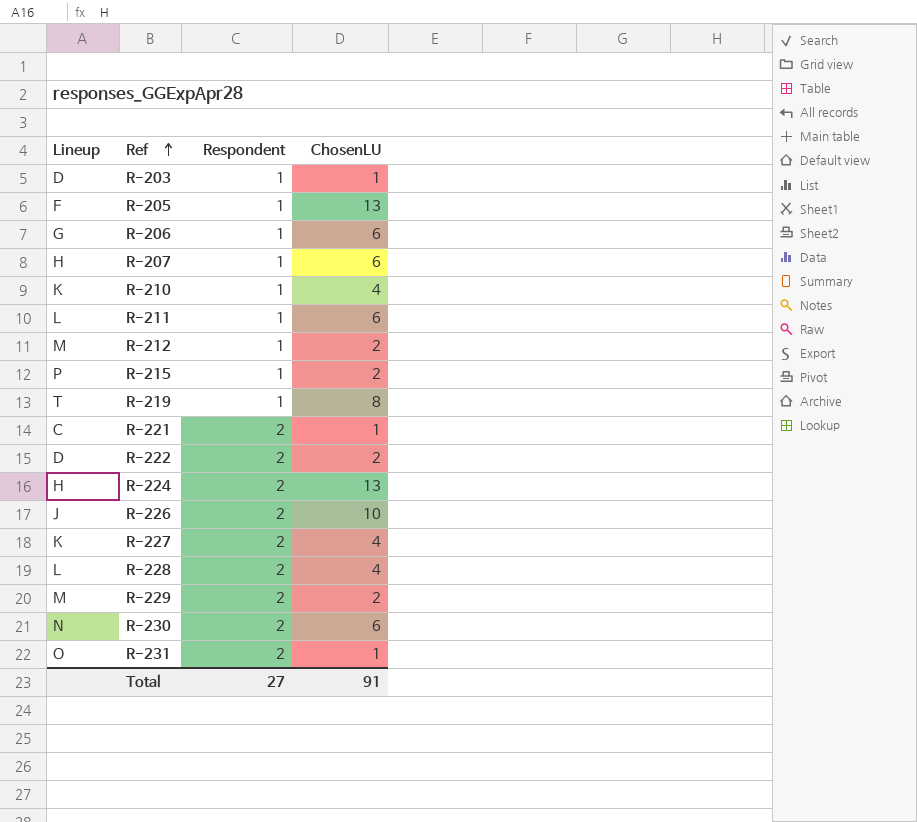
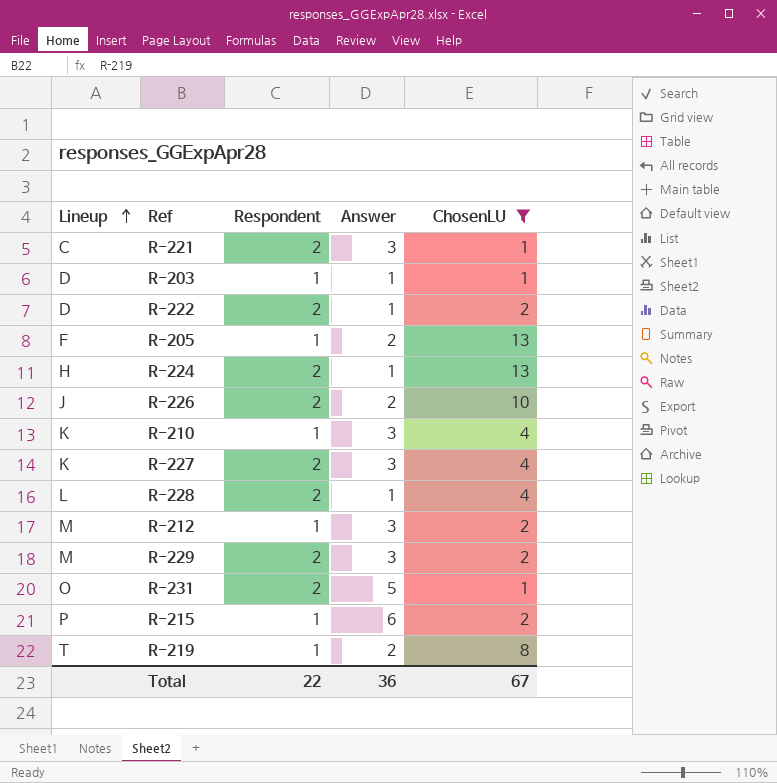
filter: none -> ChosenLU != 6
row order: Ref ascending -> Lineup ascending
column Answer | position: none -> 4
Total | Respondent: 27 -> 22
Total | ChosenLU: 91 -> 67

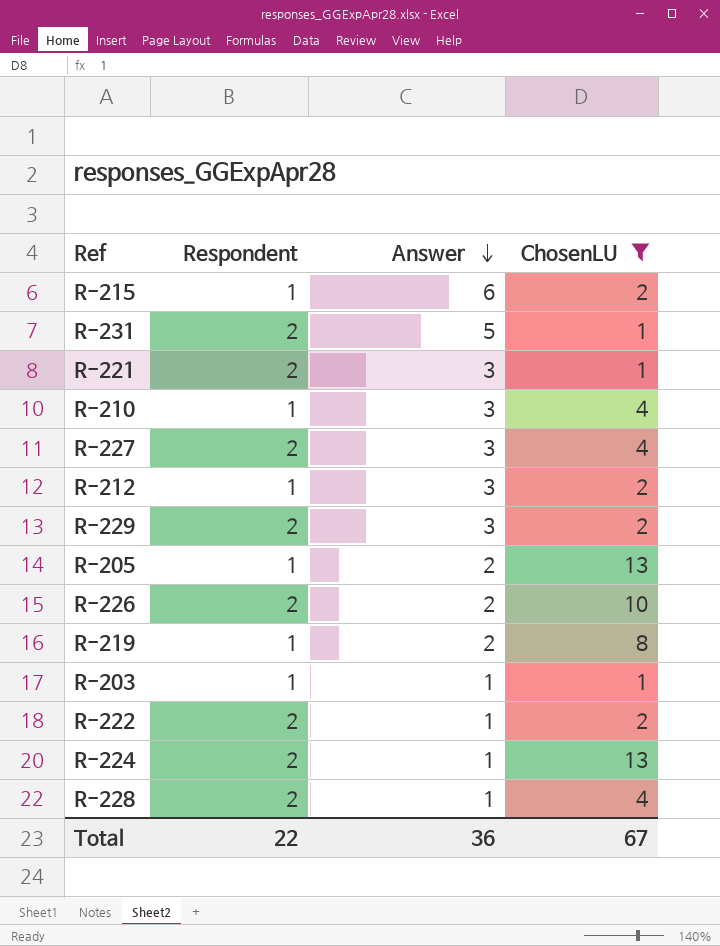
row order: Lineup ascending -> Answer descending
column Lineup | position: 1 -> none

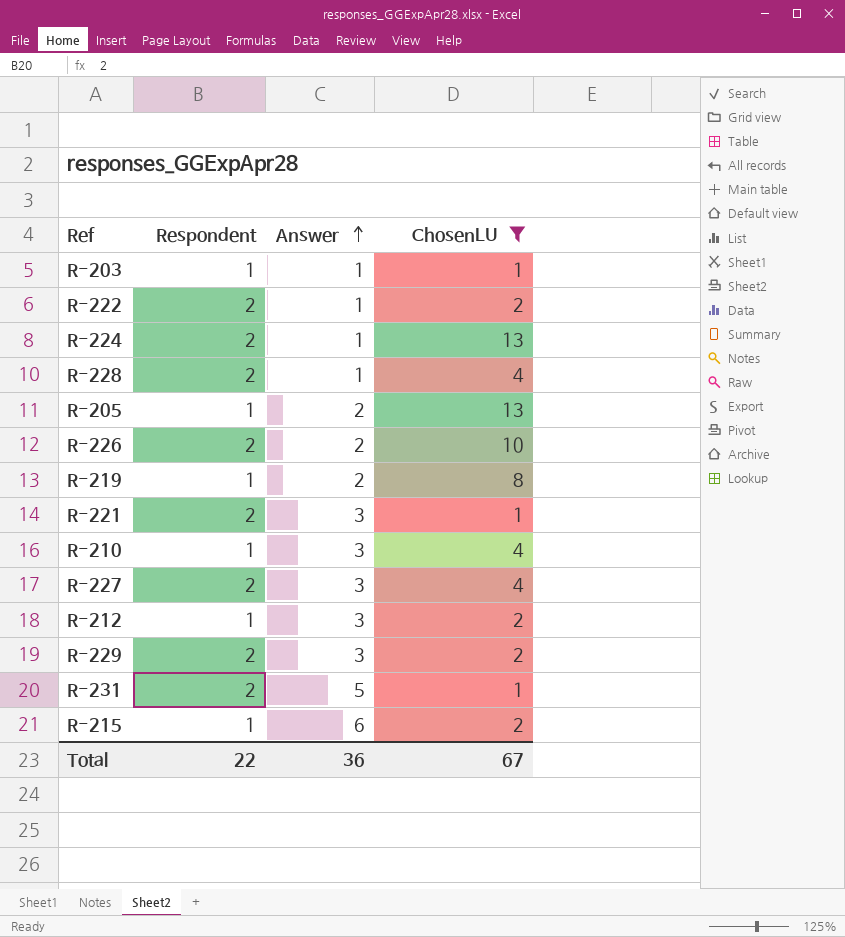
row order: Answer descending -> Answer ascending

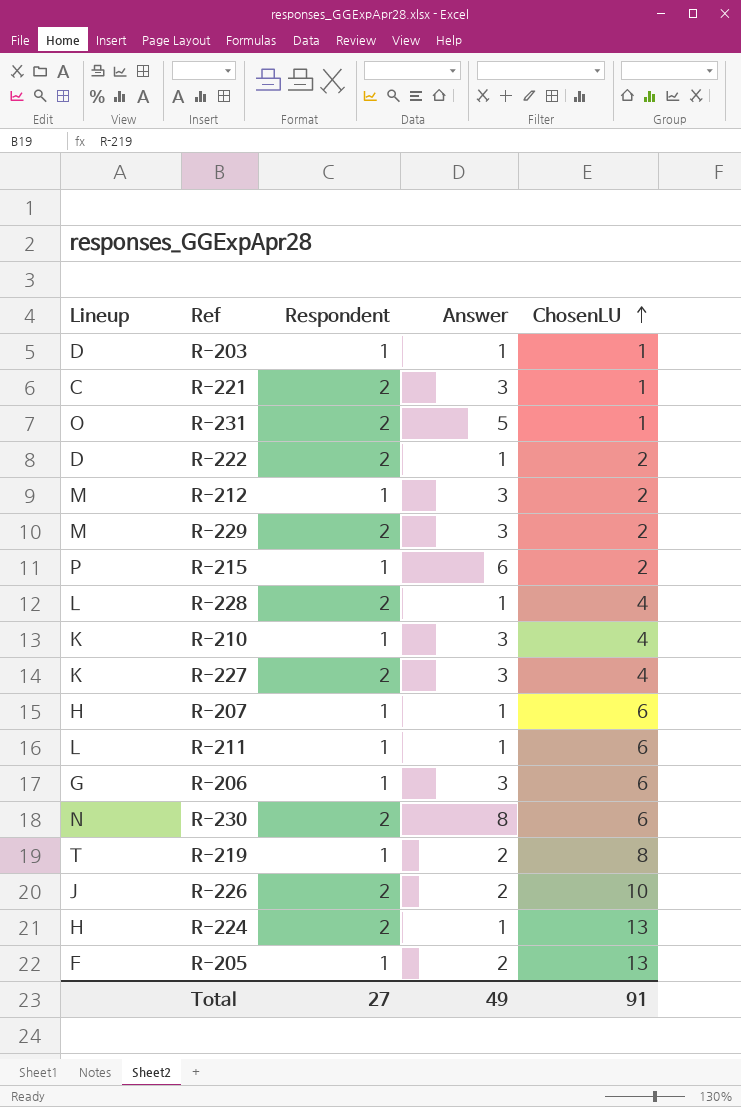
filter: ChosenLU != 6 -> none
row order: Answer ascending -> ChosenLU ascending
column Lineup | position: none -> 1
Total | Respondent: 22 -> 27
Total | Answer: 36 -> 49
Total | ChosenLU: 67 -> 91

